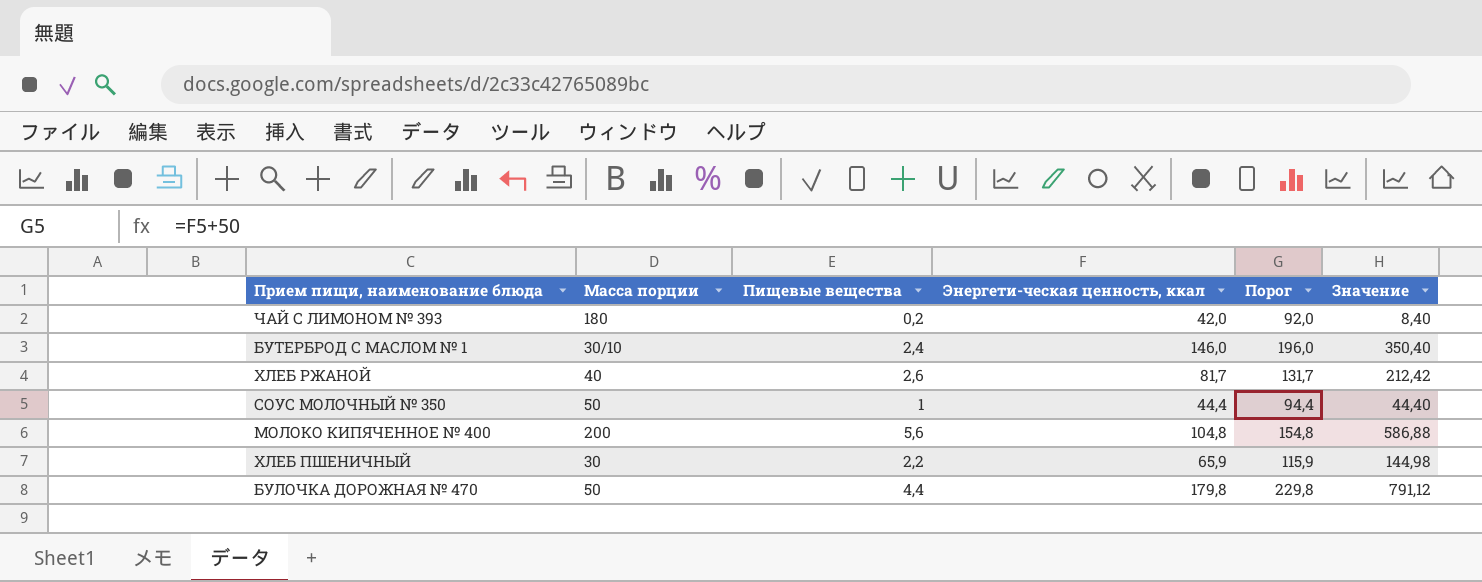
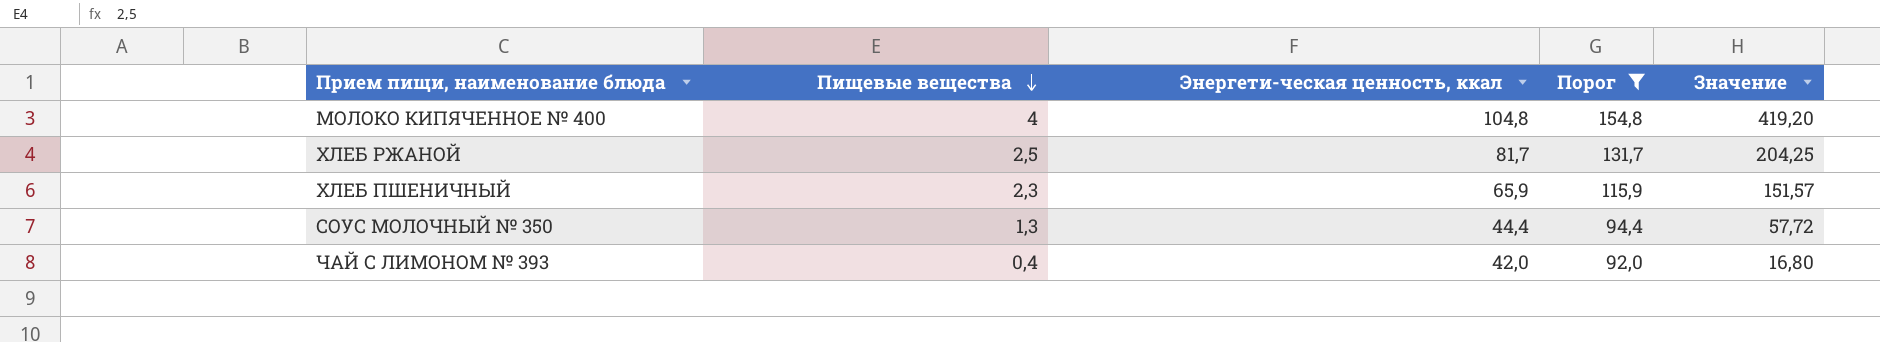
filter: none -> Порог <= 154,8
row order: none -> Пищевые вещества descending
column Масса порции | position: 2 -> none
МОЛОКО КИПЯЧЕННОЕ № 400 | Пищевые вещества: 5,6 -> 4
МОЛОКО КИПЯЧЕННОЕ № 400 | Значение: 586,88 -> 419,20
ХЛЕБ РЖАНОЙ | Пищевые вещества: 2,6 -> 2,5
ХЛЕБ РЖАНОЙ | Значение: 212,42 -> 204,25
ХЛЕБ ПШЕНИЧНЫЙ | Пищевые вещества: 2,2 -> 2,3
ХЛЕБ ПШЕНИЧНЫЙ | Значение: 144,98 -> 151,57
СОУС МОЛОЧНЫЙ № 350 | Пищевые вещества: 1 -> 1,3
СОУС МОЛОЧНЫЙ № 350 | Значение: 44,40 -> 57,72
ЧАЙ С ЛИМОНОМ № 393 | Пищевые вещества: 0,2 -> 0,4
ЧАЙ С ЛИМОНОМ № 393 | Значение: 8,40 -> 16,80

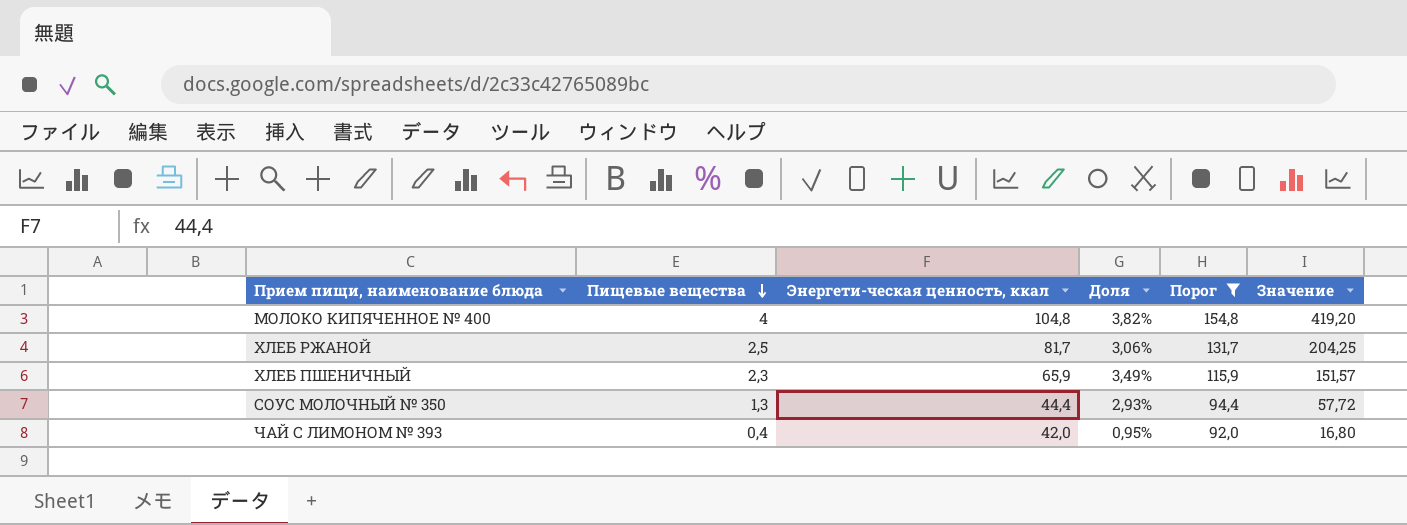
column Доля | formula: none -> [Пищевые вещества] / [Энергети-ческая ценность, ккал]

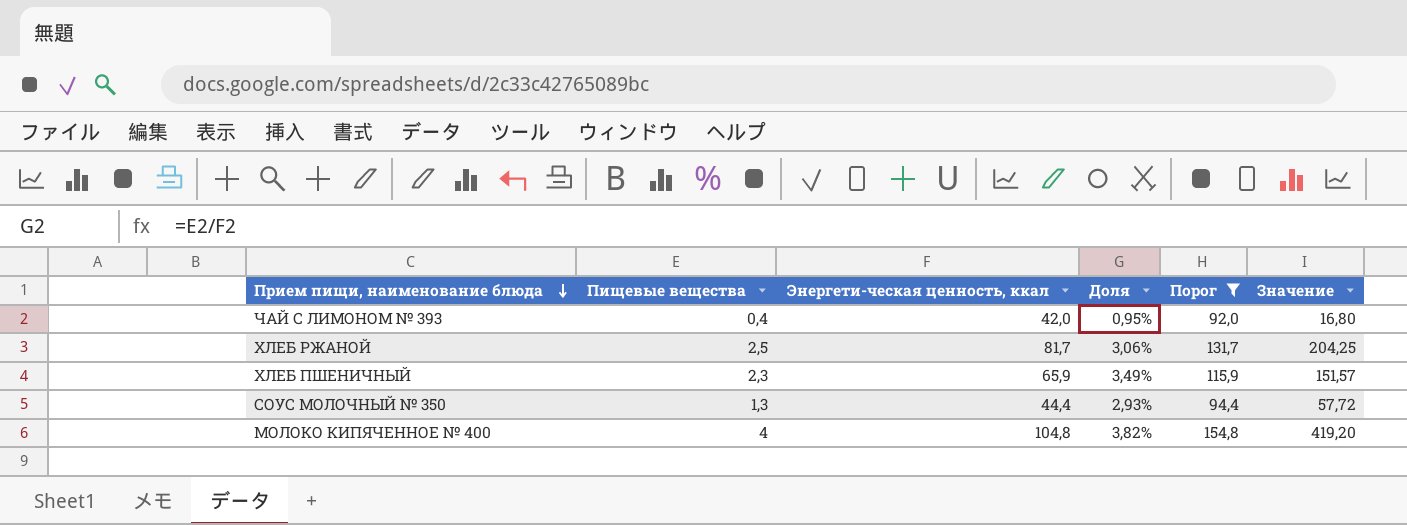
row order: Пищевые вещества descending -> Прием пищи, наименование блюда descending

